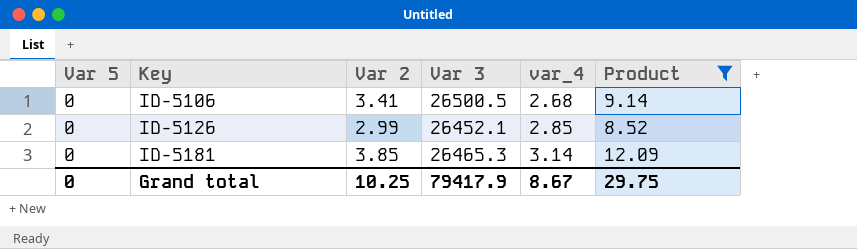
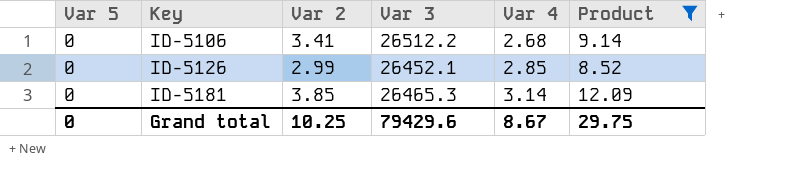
column name: var_4 -> Var 4
ID-5106 | Var 3: 26500.5 -> 26512.2
Grand total | Var 3: 79417.9 -> 79429.6

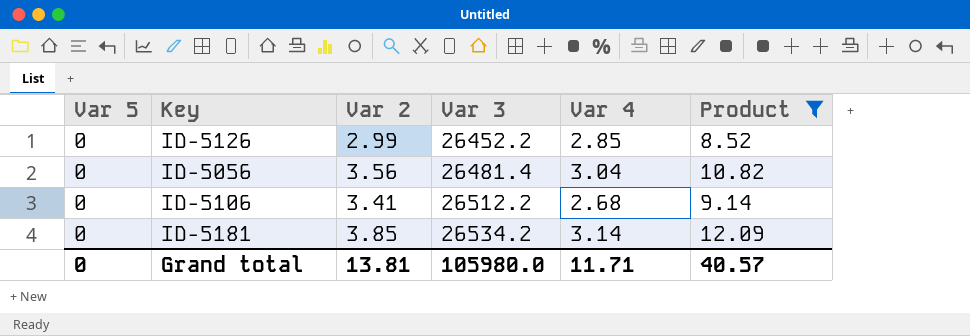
row order: Key ascending -> Var 3 ascending
ID-5126 | Var 3: 26452.1 -> 26452.2
row ID-5056: none -> 0 | 3.56 | 26481.4 | 3.04 | 10.82
ID-5181 | Var 3: 26465.3 -> 26534.2
Grand total | Var 2: 10.25 -> 13.81
Grand total | Var 3: 79429.6 -> 105980.0
Grand total | Var 4: 8.67 -> 11.71
Grand total | Product: 29.75 -> 40.57

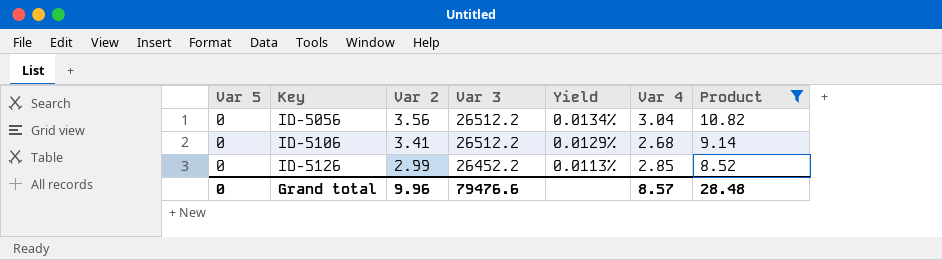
row order: Var 3 ascending -> Key ascending
column Yield | formula: none -> [Var 2] / [Var 3]
row ID-5181: 0 | 3.85 | 26534.2 | 3.14 | 12.09 -> none
ID-5056 | Var 3: 26481.4 -> 26512.2
Grand total | Var 2: 13.81 -> 9.96
Grand total | Var 3: 105980.0 -> 79476.6
Grand total | Var 4: 11.71 -> 8.57
Grand total | Product: 40.57 -> 28.48

